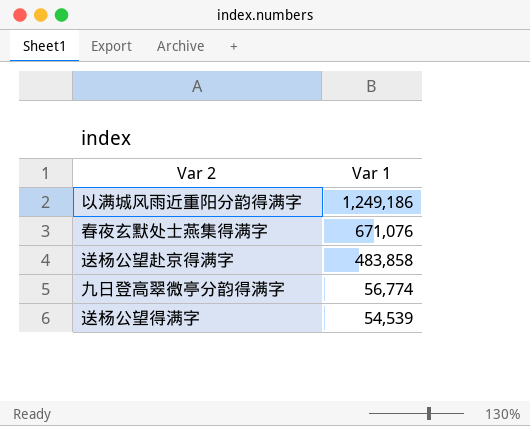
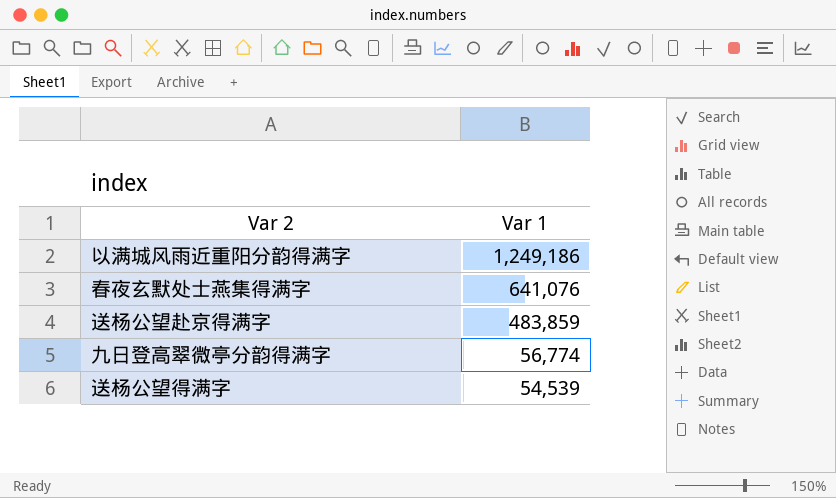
春夜玄默处士燕集得满字 | Var 1: 671,076 -> 641,076
送杨公望赴京得满字 | Var 1: 483,858 -> 483,859

